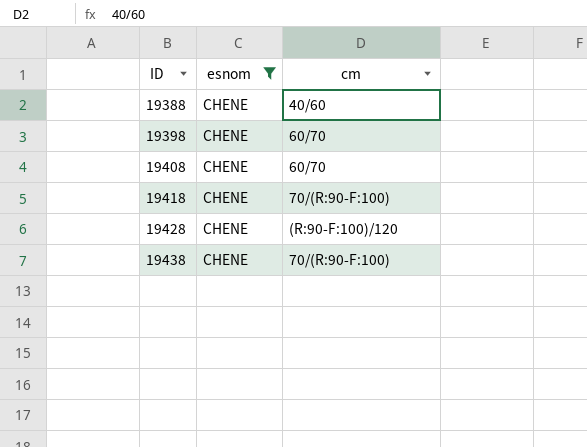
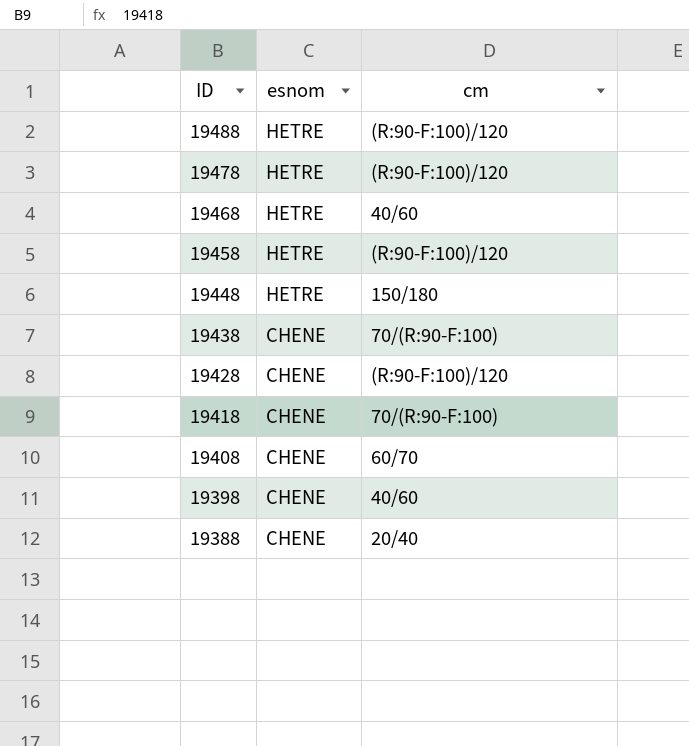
filter: esnom = CHENE -> none
row order: ID ascending -> ID descending
19398 | cm: 60/70 -> 40/60
19388 | cm: 40/60 -> 20/40

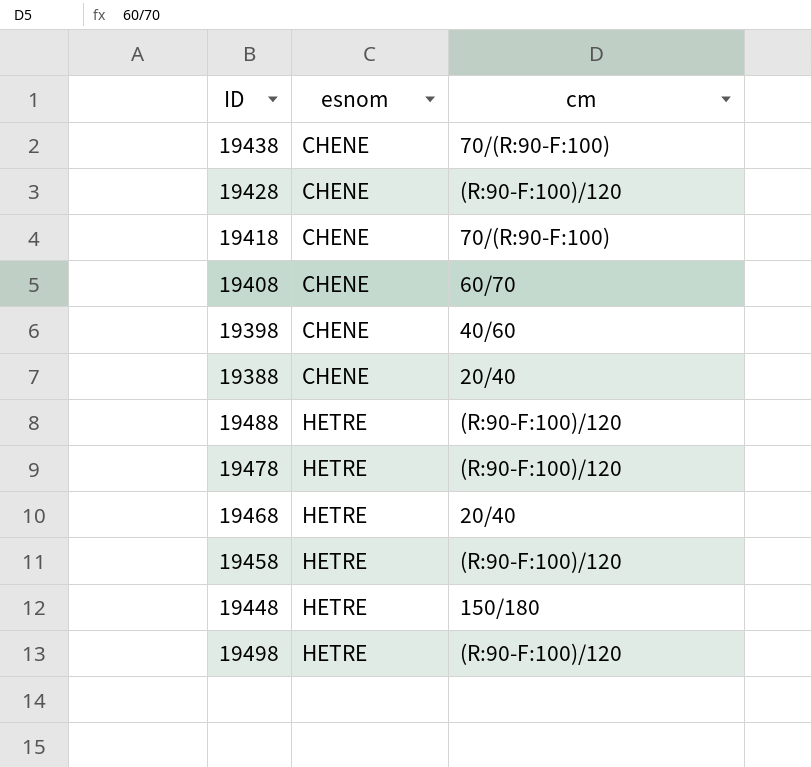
row order: ID descending -> esnom ascending
19468 | cm: 40/60 -> 20/40
row 19498: none -> HETRE | (R:90-F:100)/120

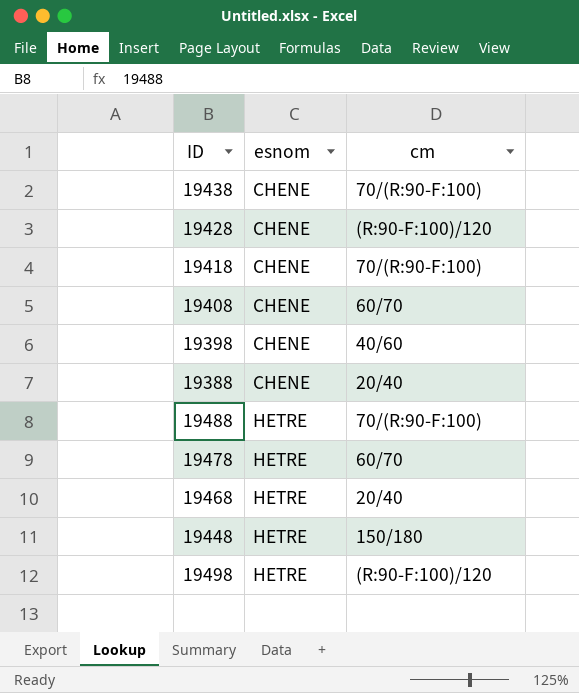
row 19458: HETRE | (R:90-F:100)/120 -> none
19488 | cm: (R:90-F:100)/120 -> 70/(R:90-F:100)
19478 | cm: (R:90-F:100)/120 -> 60/70

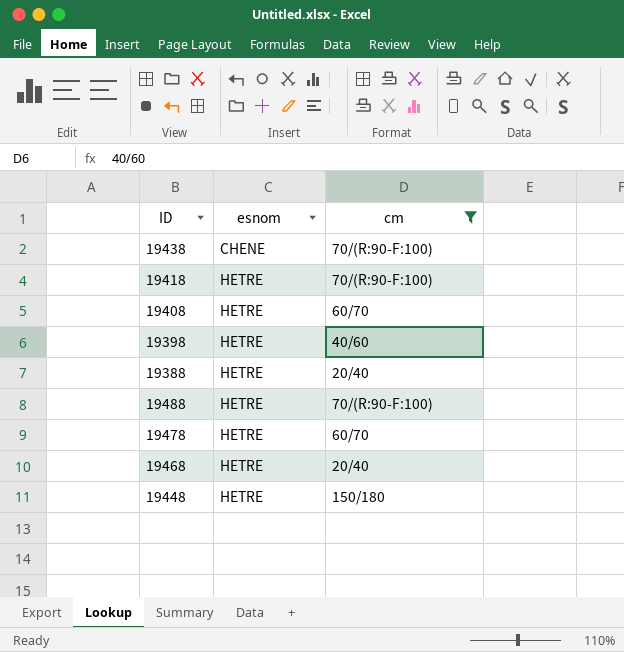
filter: none -> cm != (R:90-F:100)/120
19418 | esnom: CHENE -> HETRE
19408 | esnom: CHENE -> HETRE
19398 | esnom: CHENE -> HETRE
19388 | esnom: CHENE -> HETRE

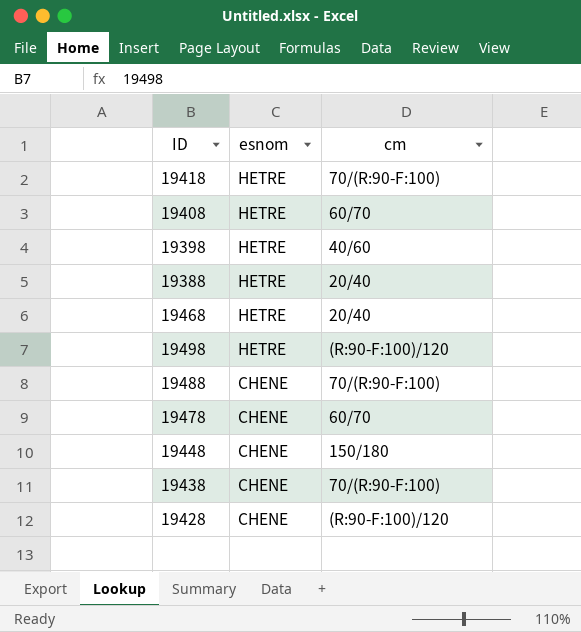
filter: cm != (R:90-F:100)/120 -> none
row order: esnom ascending -> esnom descending
19488 | esnom: HETRE -> CHENE
19478 | esnom: HETRE -> CHENE
19448 | esnom: HETRE -> CHENE

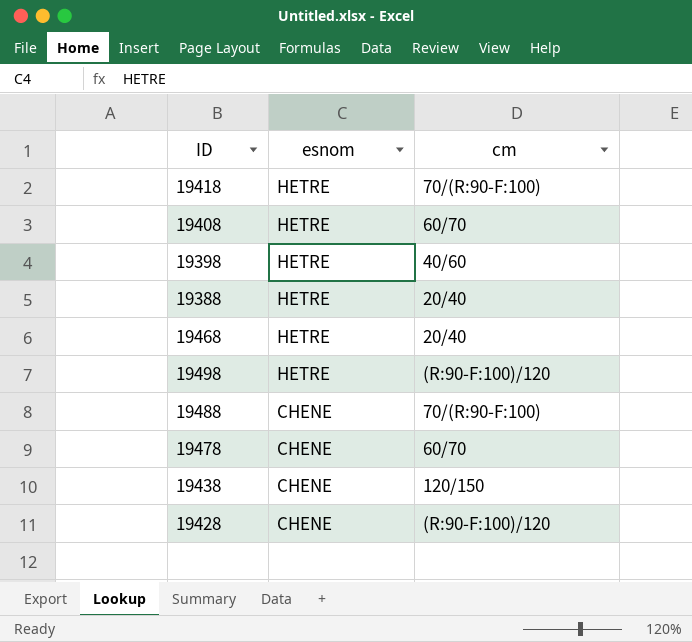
row 19448: CHENE | 150/180 -> none
19438 | cm: 70/(R:90-F:100) -> 120/150

